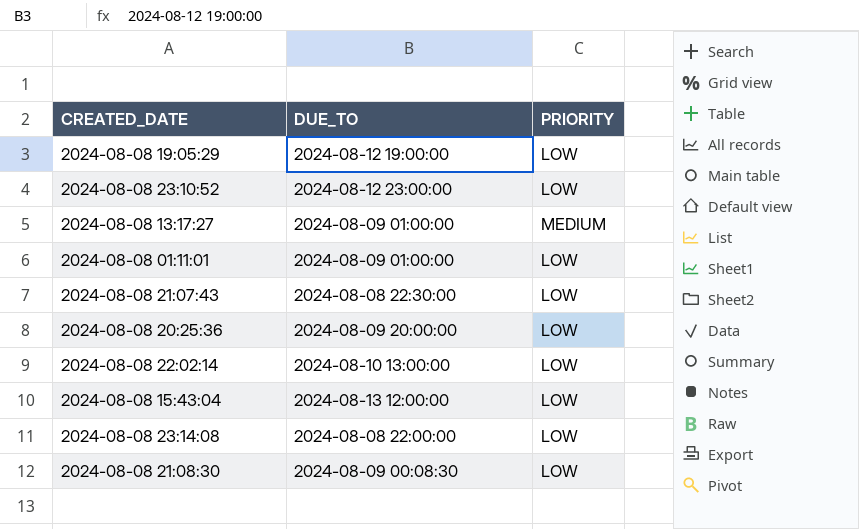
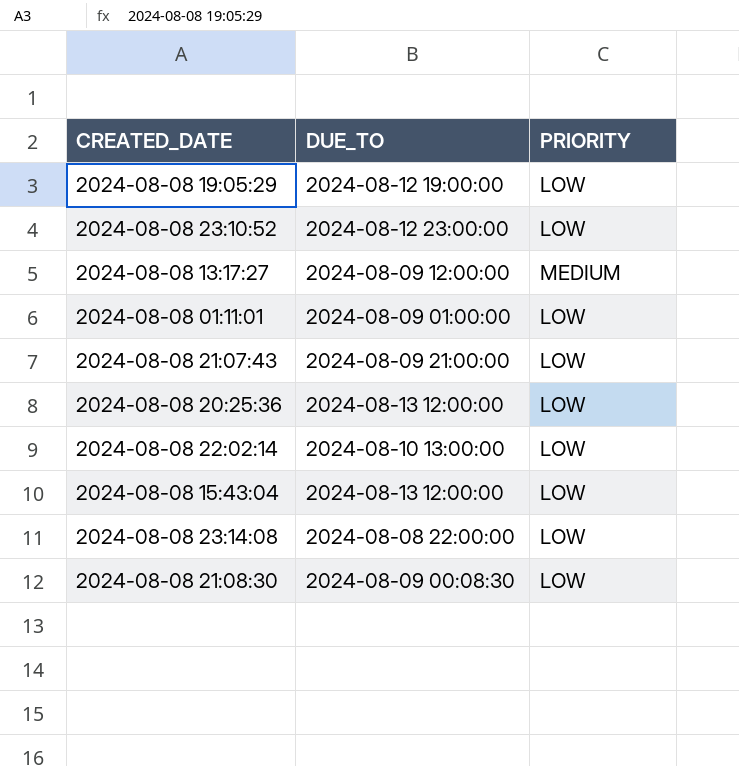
2024-08-08 13:17:27 | DUE_TO: 2024-08-09 01:00:00 -> 2024-08-09 12:00:00
2024-08-08 21:07:43 | DUE_TO: 2024-08-08 22:30:00 -> 2024-08-09 21:00:00
2024-08-08 20:25:36 | DUE_TO: 2024-08-09 20:00:00 -> 2024-08-13 12:00:00

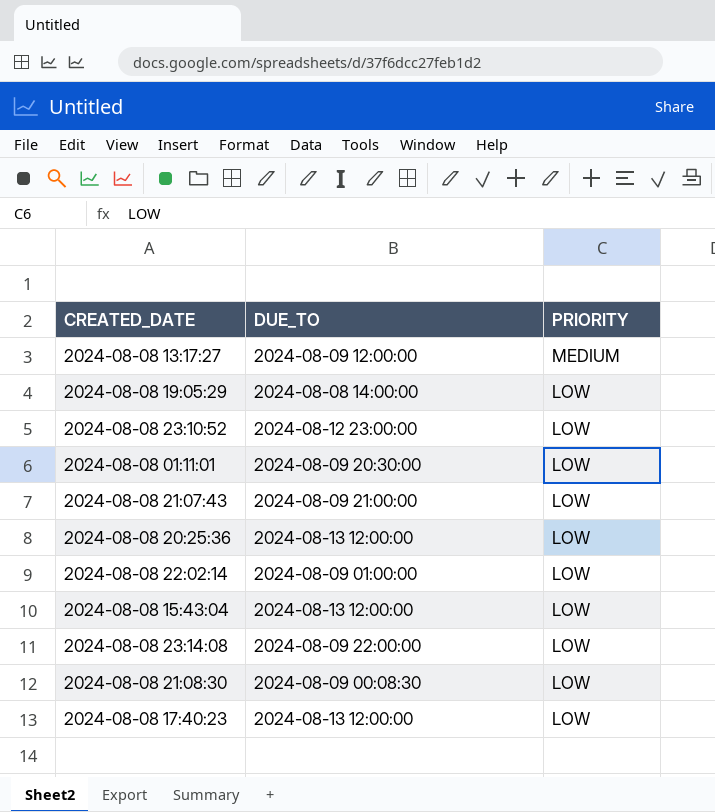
row order: none -> PRIORITY descending
2024-08-08 19:05:29 | DUE_TO: 2024-08-12 19:00:00 -> 2024-08-08 14:00:00
2024-08-08 01:11:01 | DUE_TO: 2024-08-09 01:00:00 -> 2024-08-09 20:30:00
2024-08-08 22:02:14 | DUE_TO: 2024-08-10 13:00:00 -> 2024-08-09 01:00:00
2024-08-08 23:14:08 | DUE_TO: 2024-08-08 22:00:00 -> 2024-08-09 22:00:00
row 2024-08-08 17:40:23: none -> 2024-08-13 12:00:00 | LOW

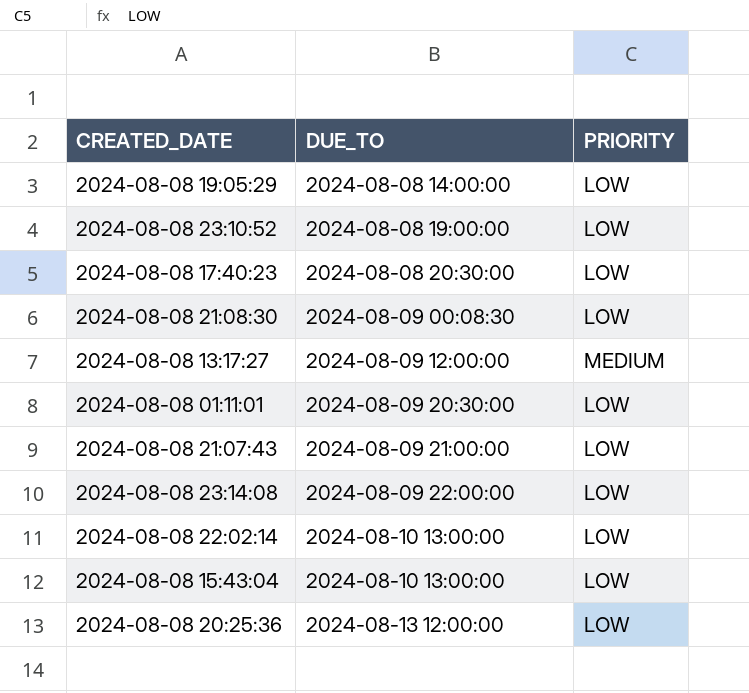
row order: PRIORITY descending -> DUE_TO ascending
2024-08-08 23:10:52 | DUE_TO: 2024-08-12 23:00:00 -> 2024-08-08 19:00:00
2024-08-08 17:40:23 | DUE_TO: 2024-08-13 12:00:00 -> 2024-08-08 20:30:00
2024-08-08 22:02:14 | DUE_TO: 2024-08-09 01:00:00 -> 2024-08-10 13:00:00
2024-08-08 15:43:04 | DUE_TO: 2024-08-13 12:00:00 -> 2024-08-10 13:00:00

